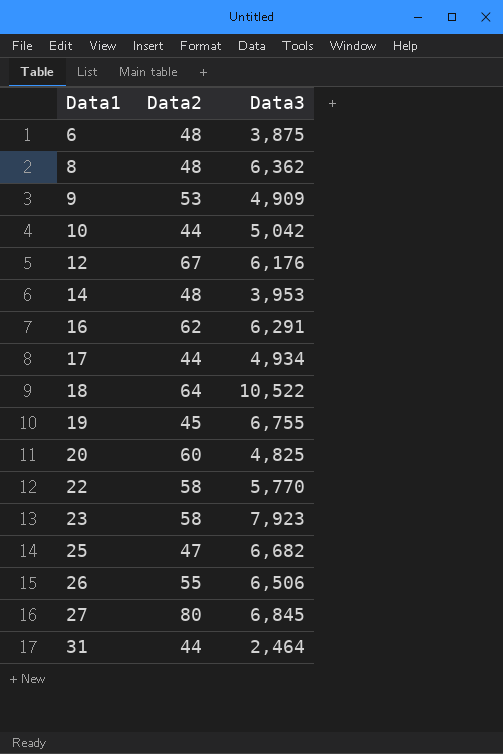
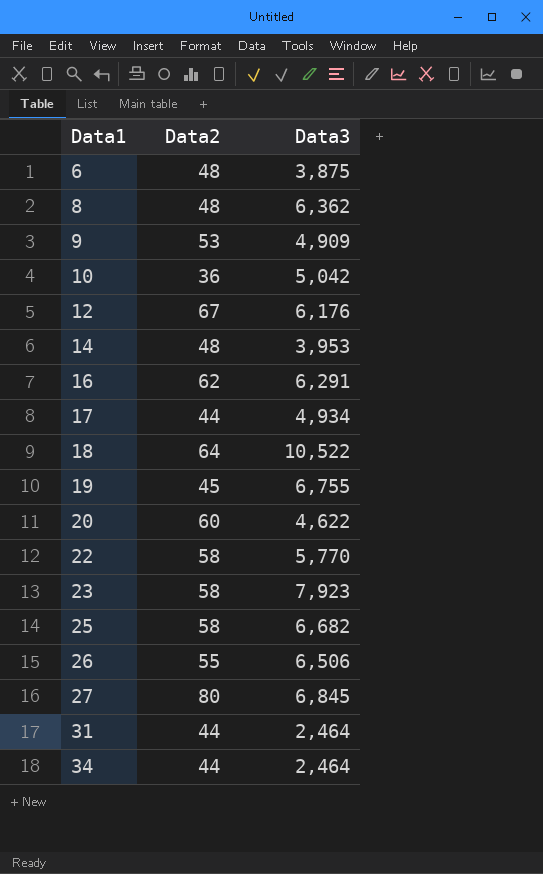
10 | Data2: 44 -> 36
20 | Data3: 4,825 -> 4,622
25 | Data2: 47 -> 58
row 34: none -> 44 | 2,464

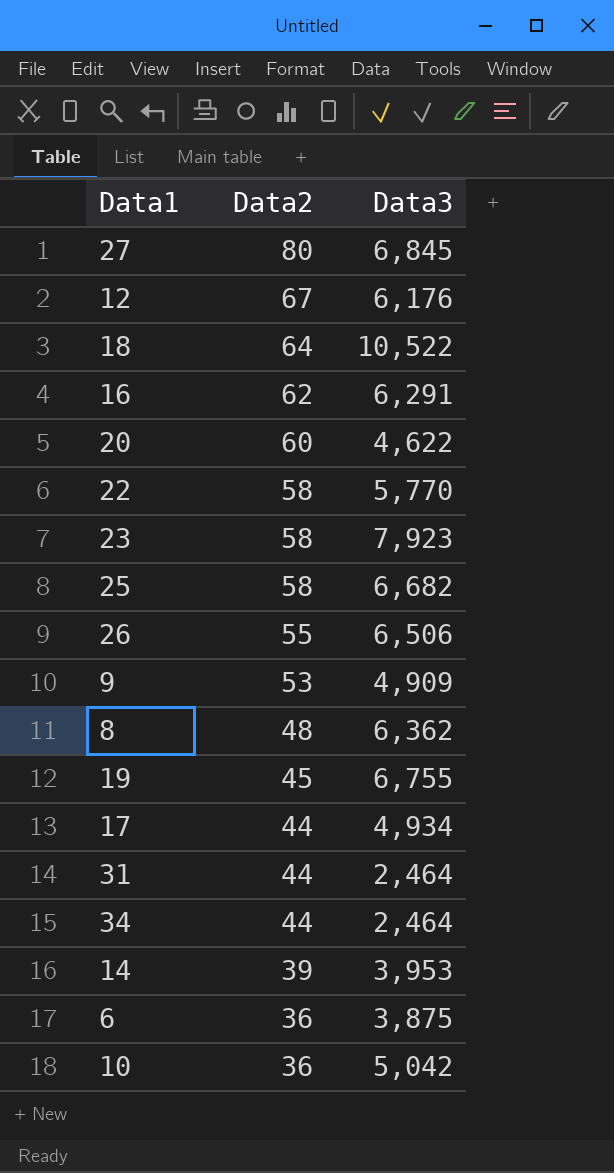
row order: Data1 ascending -> Data2 descending
14 | Data2: 48 -> 39
6 | Data2: 48 -> 36

